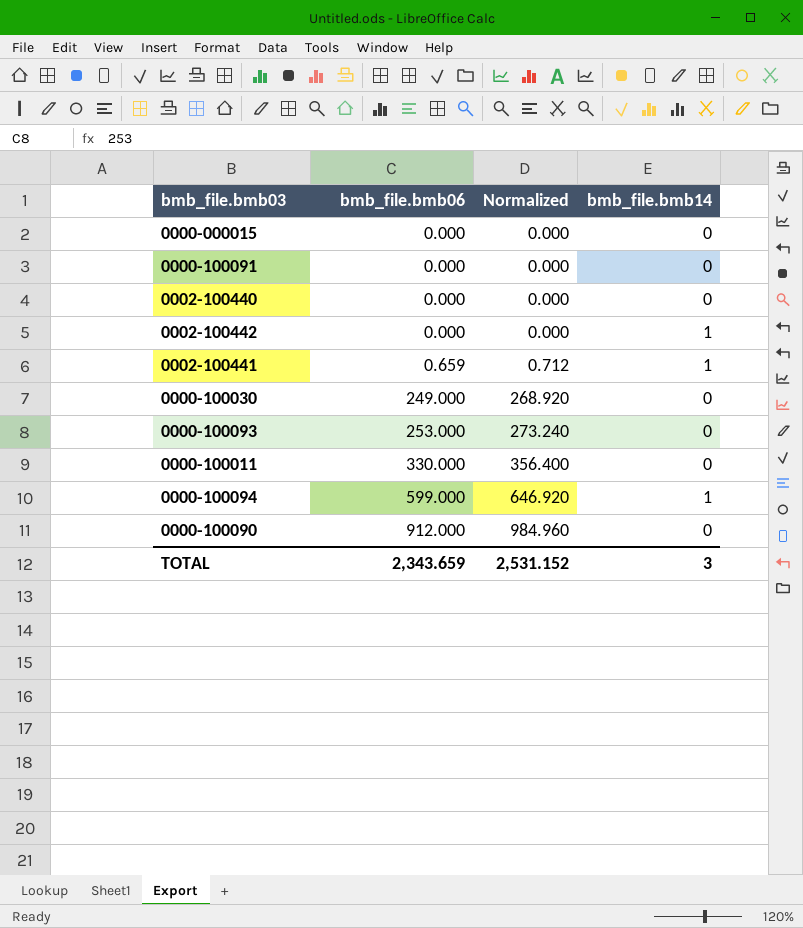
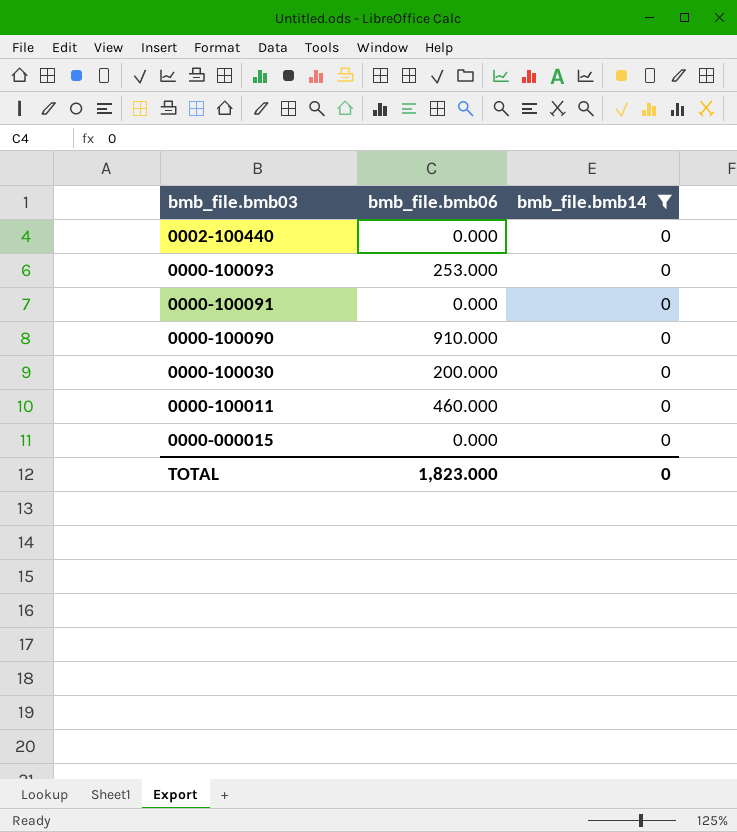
filter: none -> bmb_file.bmb14 = 0
row order: bmb_file.bmb06 ascending -> bmb_file.bmb03 descending
column Normalized | formula: [bmb_file.bmb06] * 1.08 -> none
0000-100090 | bmb_file.bmb06: 912.000 -> 910.000
0000-100030 | bmb_file.bmb06: 249.000 -> 200.000
0000-100011 | bmb_file.bmb06: 330.000 -> 460.000
TOTAL | bmb_file.bmb06: 2,343.659 -> 1,823.000
TOTAL | bmb_file.bmb14: 3 -> 0

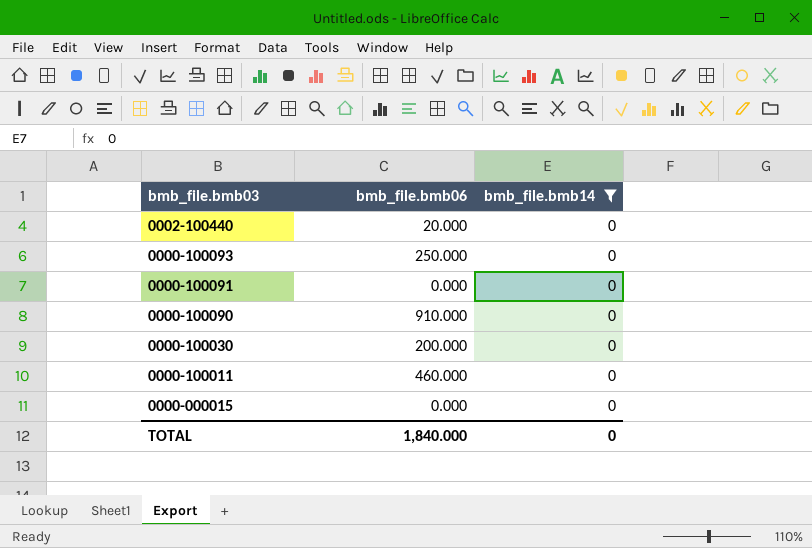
0002-100440 | bmb_file.bmb06: 0.000 -> 20.000
0000-100093 | bmb_file.bmb06: 253.000 -> 250.000
TOTAL | bmb_file.bmb06: 1,823.000 -> 1,840.000

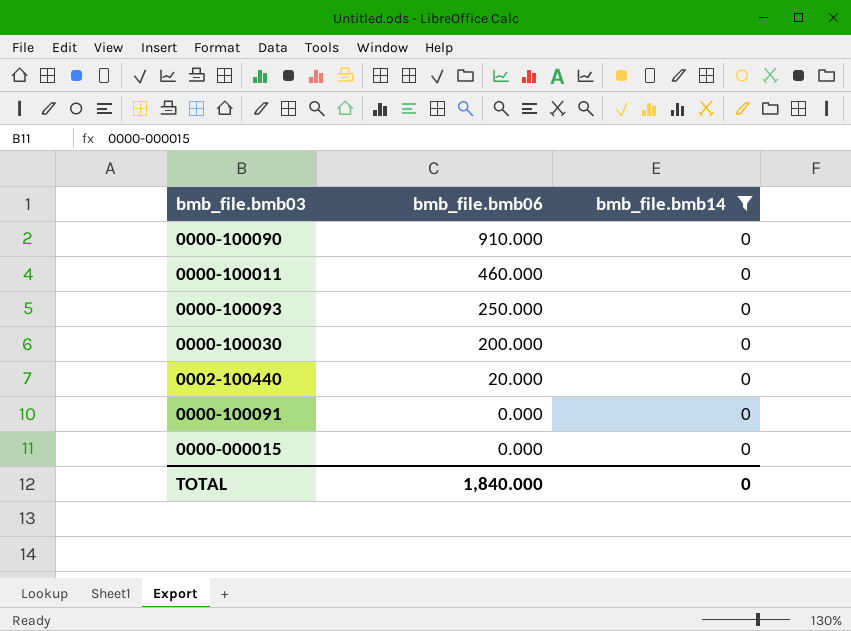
row order: bmb_file.bmb03 descending -> bmb_file.bmb06 descending

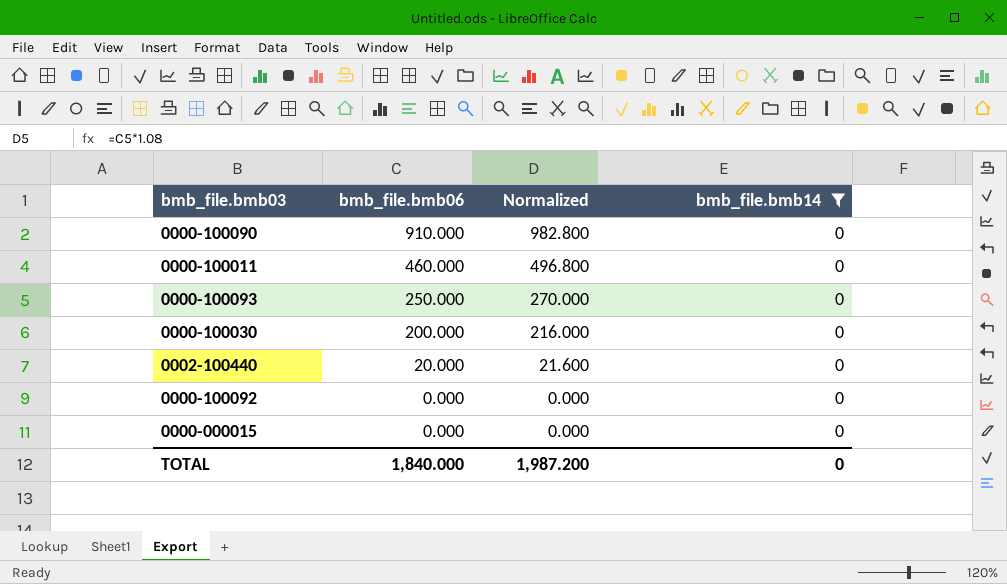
column Normalized | formula: none -> [bmb_file.bmb06] * 1.08
row 0000-100091: 0.000 | 0 -> none
row 0000-100092: none -> 0.000 | 0.000 | 0

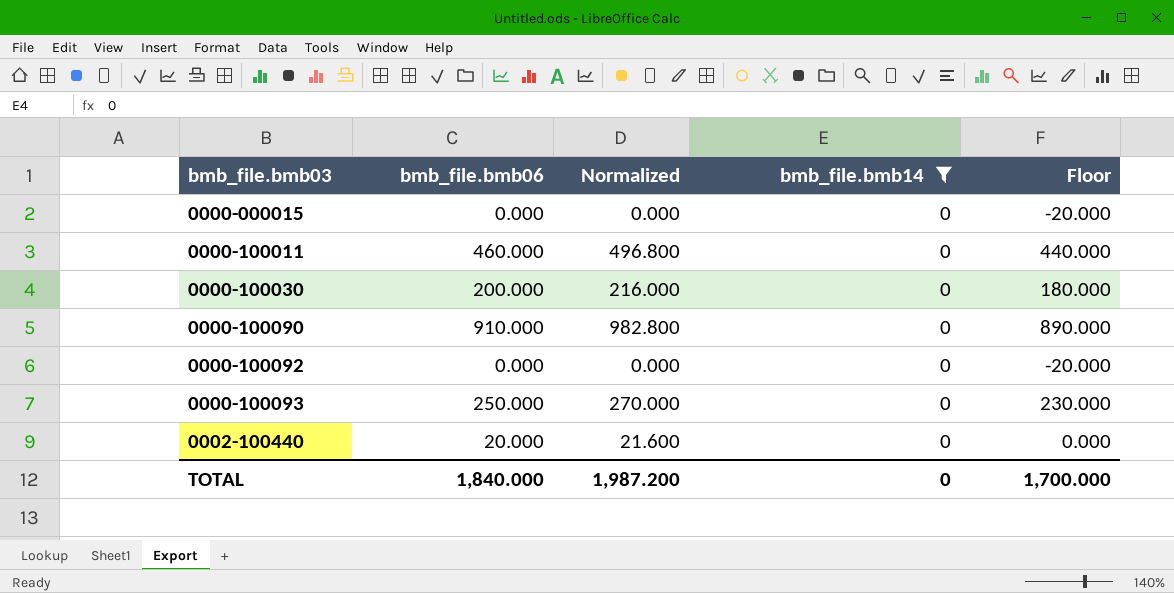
row order: bmb_file.bmb06 descending -> bmb_file.bmb03 ascending
column Floor | formula: none -> [bmb_file.bmb06] - 20

